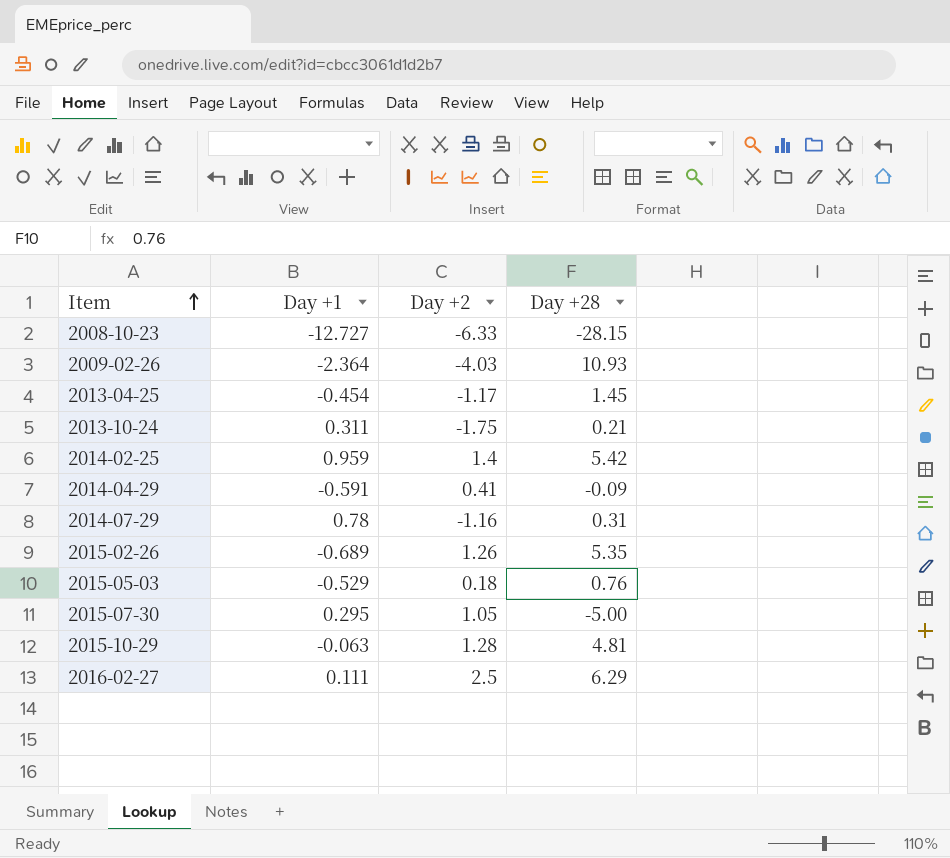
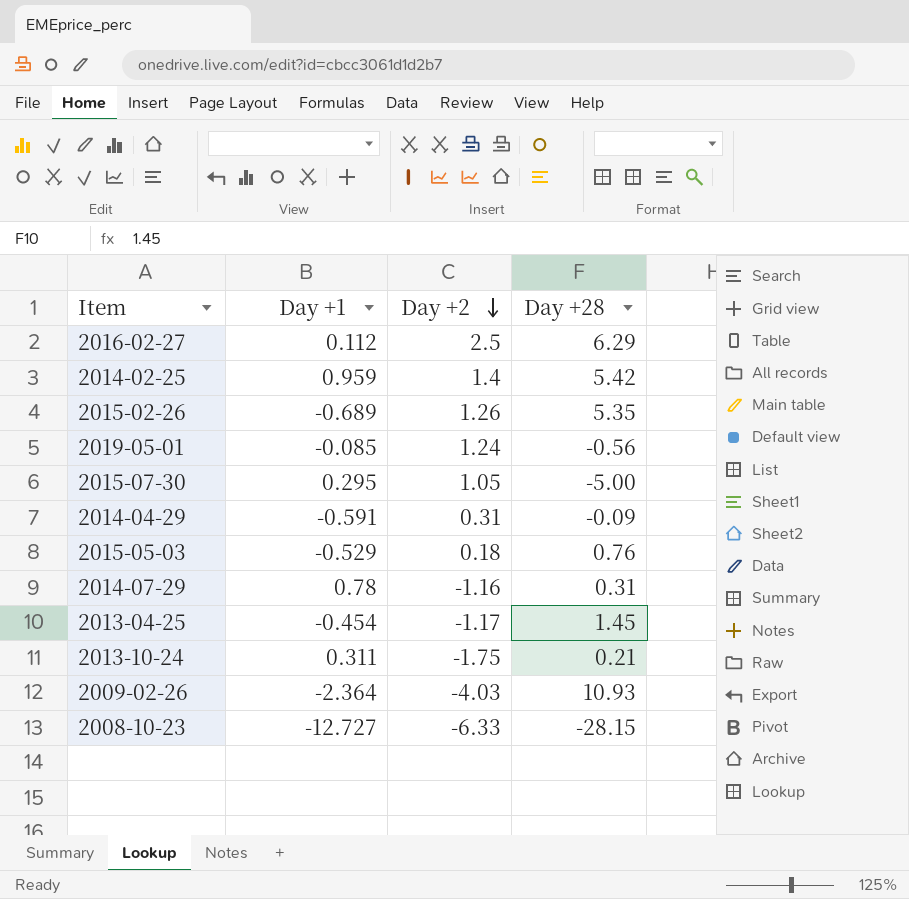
row order: Item ascending -> Day +2 descending
row 2015-10-29: -0.063 | 1.28 | 4.81 -> none
2016-02-27 | Day +1: 0.111 -> 0.112
row 2019-05-01: none -> -0.085 | 1.24 | -0.56
2014-04-29 | Day +2: 0.41 -> 0.31

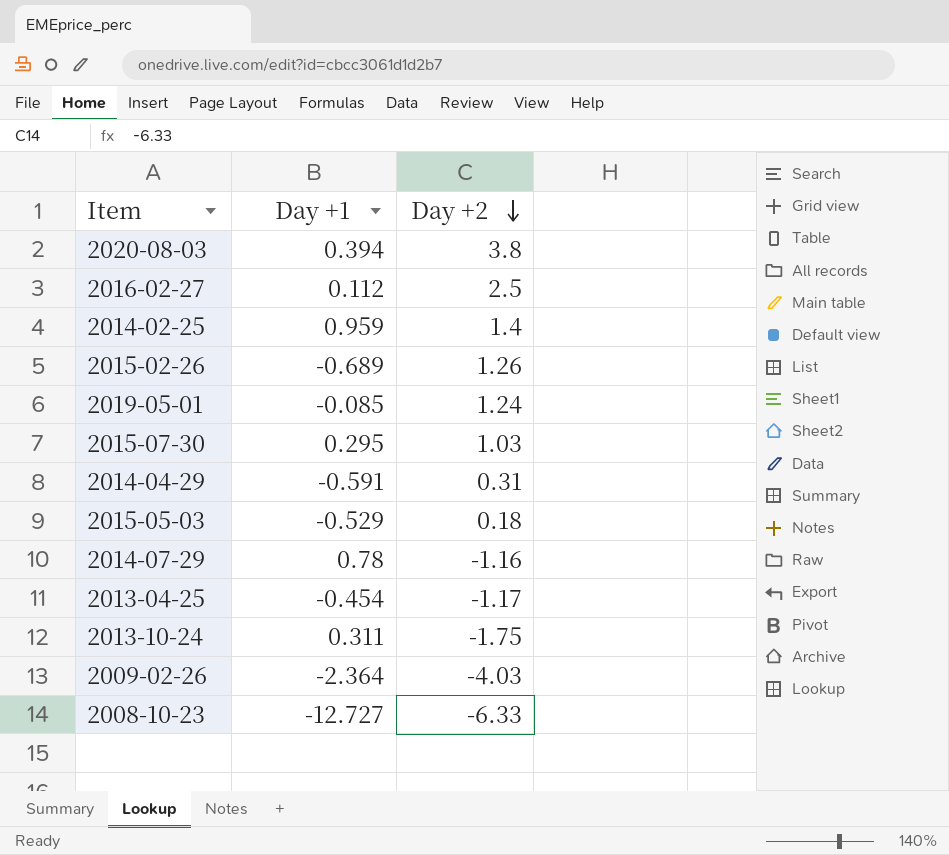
column Day +28 | position: 4 -> none
row 2020-08-03: none -> 0.394 | 3.8
2015-07-30 | Day +2: 1.05 -> 1.03

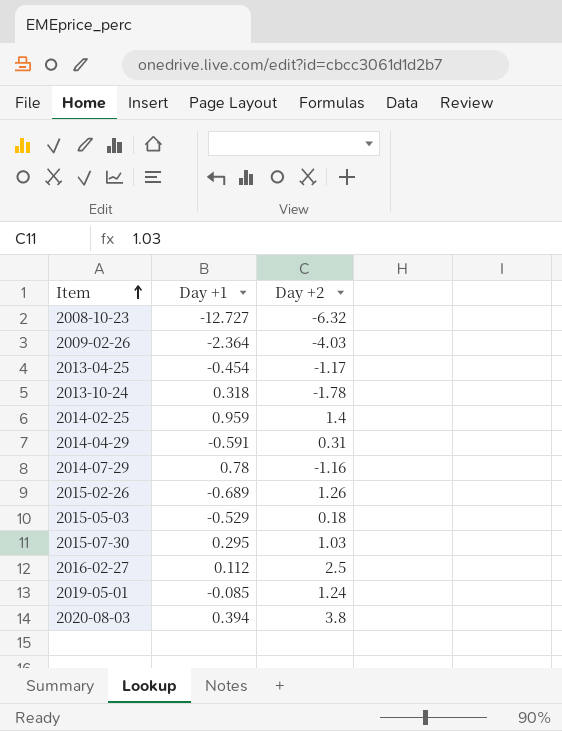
row order: Day +2 descending -> Item ascending
2008-10-23 | Day +2: -6.33 -> -6.32
2013-10-24 | Day +1: 0.311 -> 0.318
2013-10-24 | Day +2: -1.75 -> -1.78

